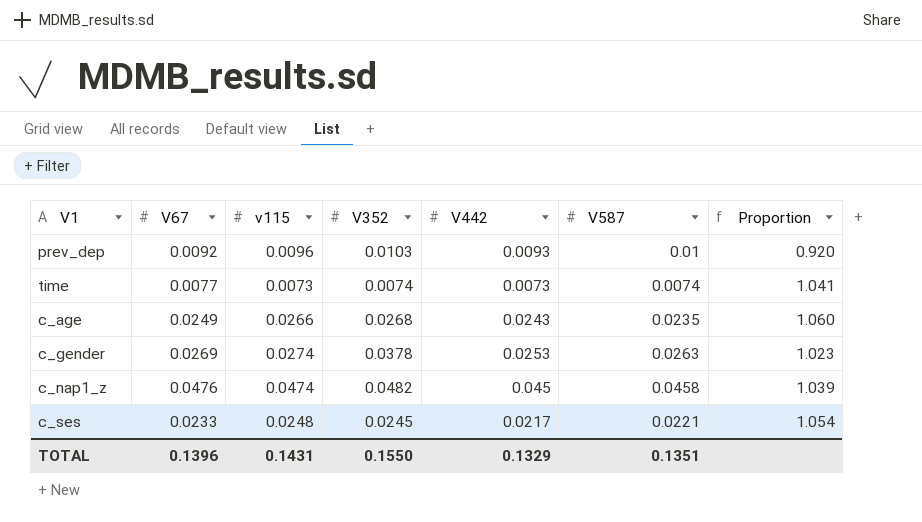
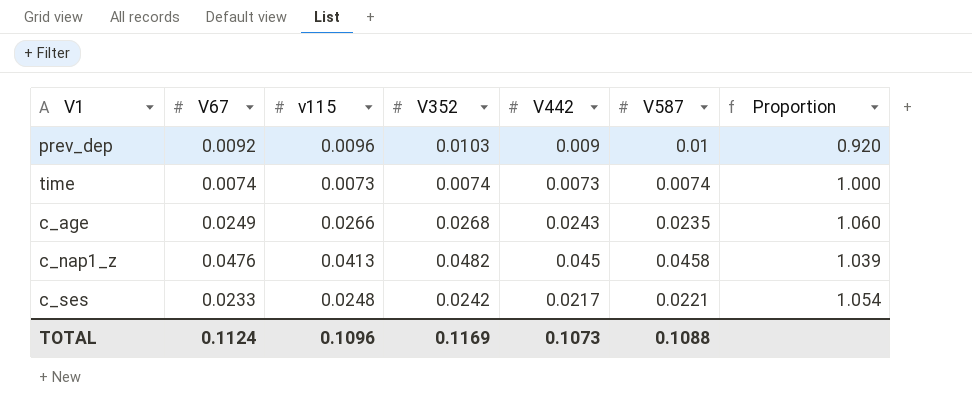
row c_gender: 0.0269 | 0.0274 | 0.0378 | 0.0253 | 0.0263 | 1.023 -> none
prev_dep | V442: 0.0093 -> 0.009
time | V67: 0.0077 -> 0.0074
time | Proportion: 1.041 -> 1.000
c_nap1_z | v115: 0.0474 -> 0.0413
c_ses | V352: 0.0245 -> 0.0242
TOTAL | V67: 0.1396 -> 0.1124
TOTAL | v115: 0.1431 -> 0.1096
TOTAL | V352: 0.1550 -> 0.1169
TOTAL | V442: 0.1329 -> 0.1073
TOTAL | V587: 0.1351 -> 0.1088

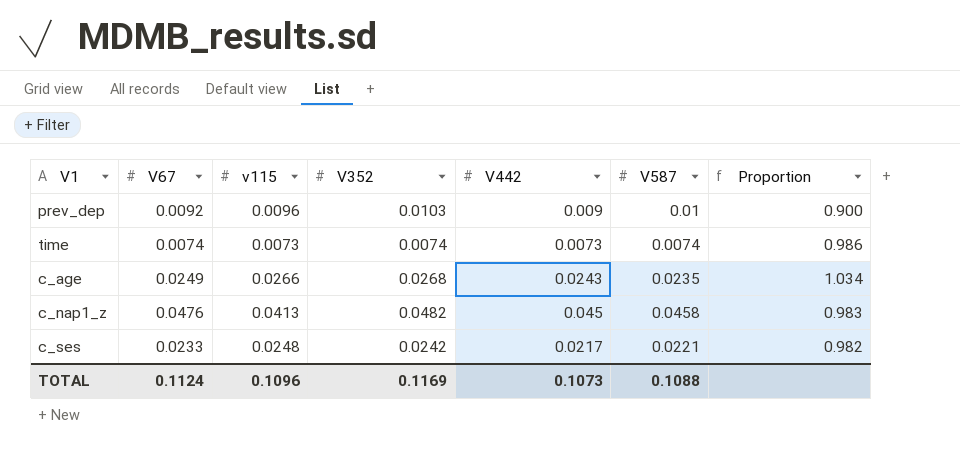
column Proportion | formula: [V67] / [V587] -> [V442] / [V587]

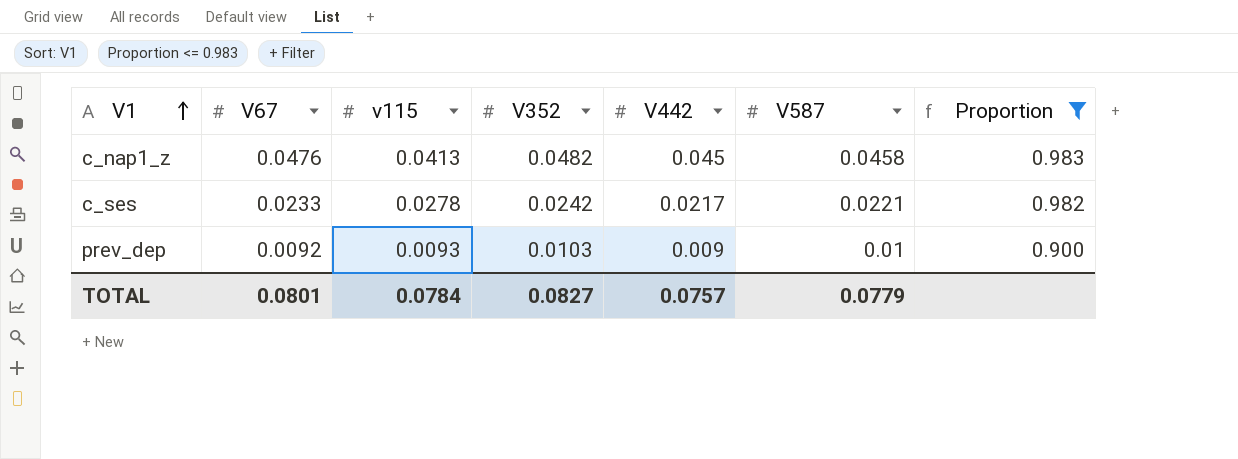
filter: none -> Proportion <= 0.983
row order: none -> V1 ascending
c_ses | v115: 0.0248 -> 0.0278
prev_dep | v115: 0.0096 -> 0.0093
TOTAL | V67: 0.1124 -> 0.0801
TOTAL | v115: 0.1096 -> 0.0784
TOTAL | V352: 0.1169 -> 0.0827
TOTAL | V442: 0.1073 -> 0.0757
TOTAL | V587: 0.1088 -> 0.0779

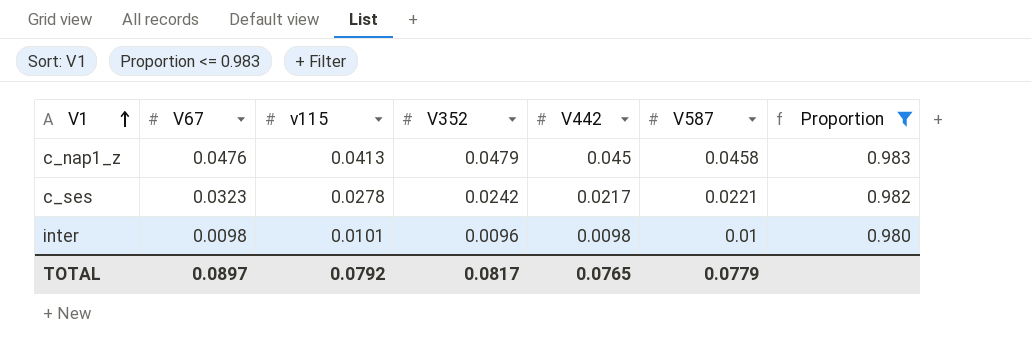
row prev_dep: 0.0092 | 0.0093 | 0.0103 | 0.009 | 0.01 | 0.900 -> none
c_nap1_z | V352: 0.0482 -> 0.0479
c_ses | V67: 0.0233 -> 0.0323
row inter: none -> 0.0098 | 0.0101 | 0.0096 | 0.0098 | 0.01 | 0.980
TOTAL | V67: 0.0801 -> 0.0897
TOTAL | v115: 0.0784 -> 0.0792
TOTAL | V352: 0.0827 -> 0.0817
TOTAL | V442: 0.0757 -> 0.0765

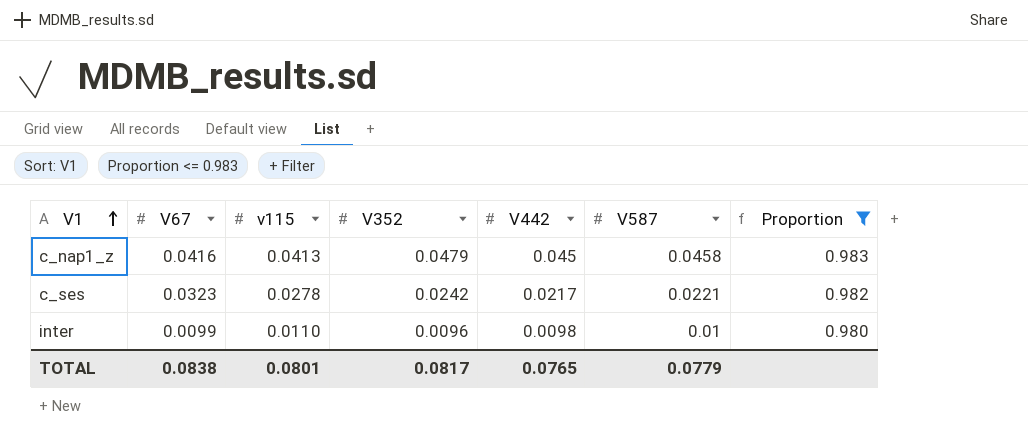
c_nap1_z | V67: 0.0476 -> 0.0416
inter | V67: 0.0098 -> 0.0099
inter | v115: 0.0101 -> 0.0110
TOTAL | V67: 0.0897 -> 0.0838
TOTAL | v115: 0.0792 -> 0.0801

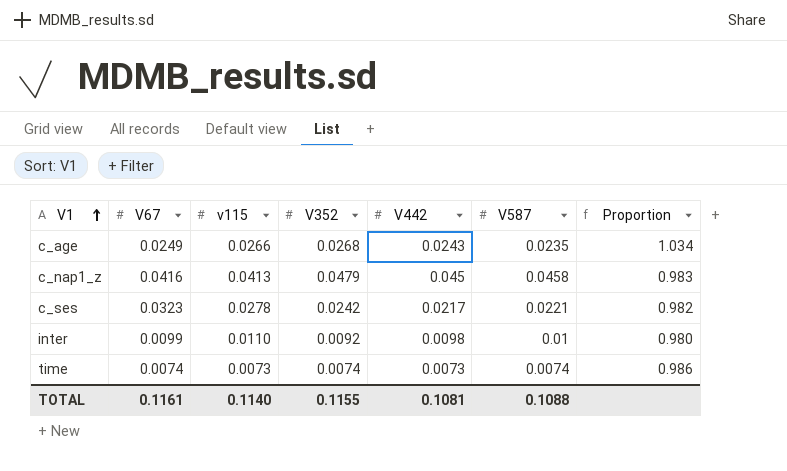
filter: Proportion <= 0.983 -> none
inter | V352: 0.0096 -> 0.0092
TOTAL | V67: 0.0838 -> 0.1161
TOTAL | v115: 0.0801 -> 0.1140
TOTAL | V352: 0.0817 -> 0.1155
TOTAL | V442: 0.0765 -> 0.1081
TOTAL | V587: 0.0779 -> 0.1088

